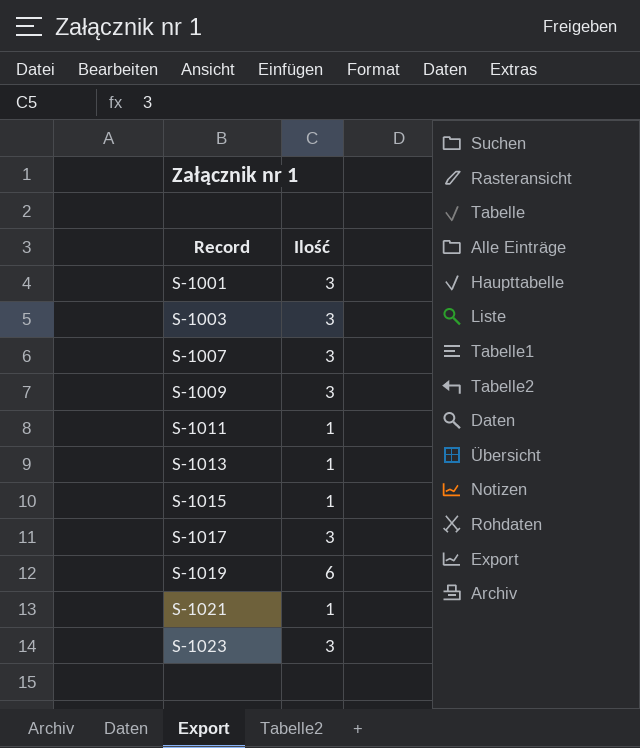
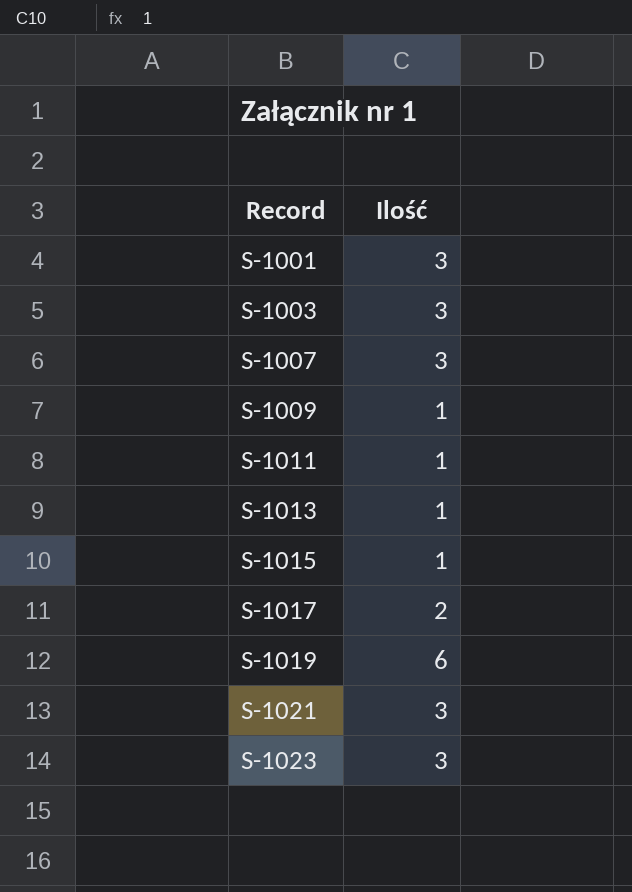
S-1009 | Ilość: 3 -> 1
S-1017 | Ilość: 3 -> 2
S-1021 | Ilość: 1 -> 3

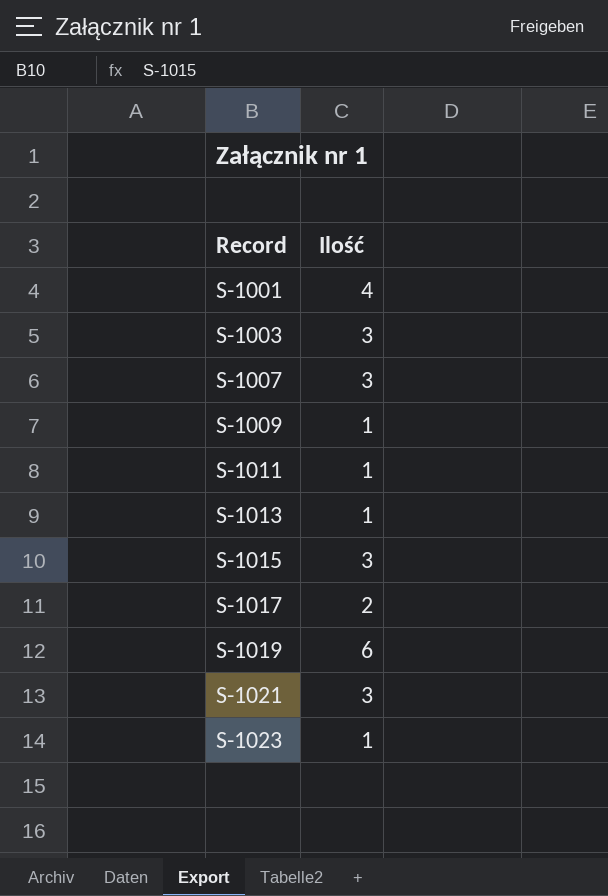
S-1001 | Ilość: 3 -> 4
S-1015 | Ilość: 1 -> 3
S-1023 | Ilość: 3 -> 1

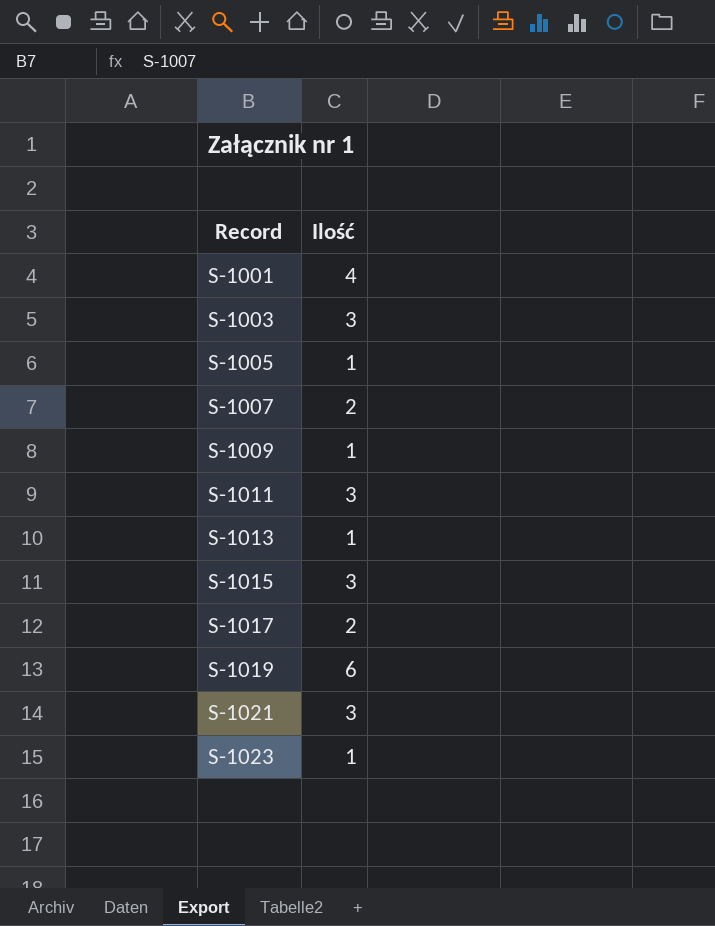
row S-1005: none -> 1
S-1007 | Ilość: 3 -> 2
S-1011 | Ilość: 1 -> 3

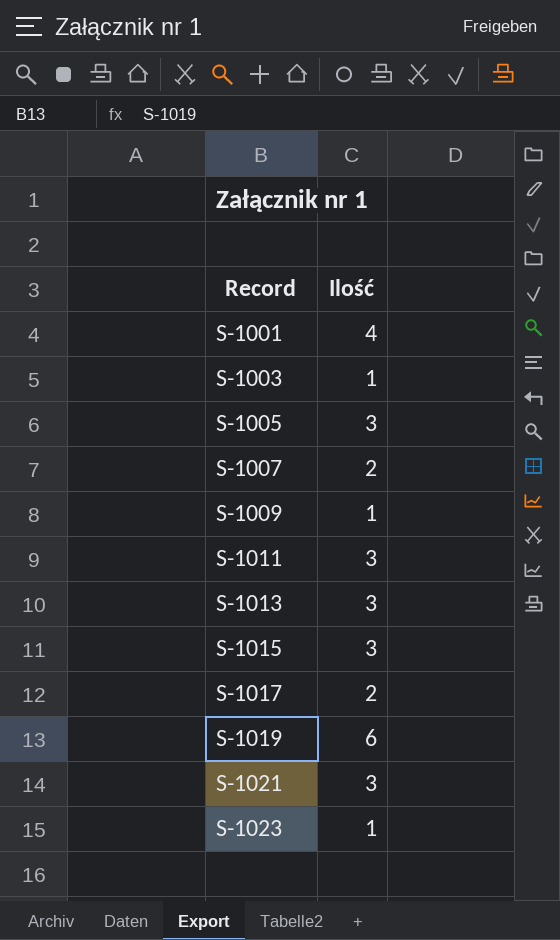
S-1003 | Ilość: 3 -> 1
S-1005 | Ilość: 1 -> 3
S-1013 | Ilość: 1 -> 3

